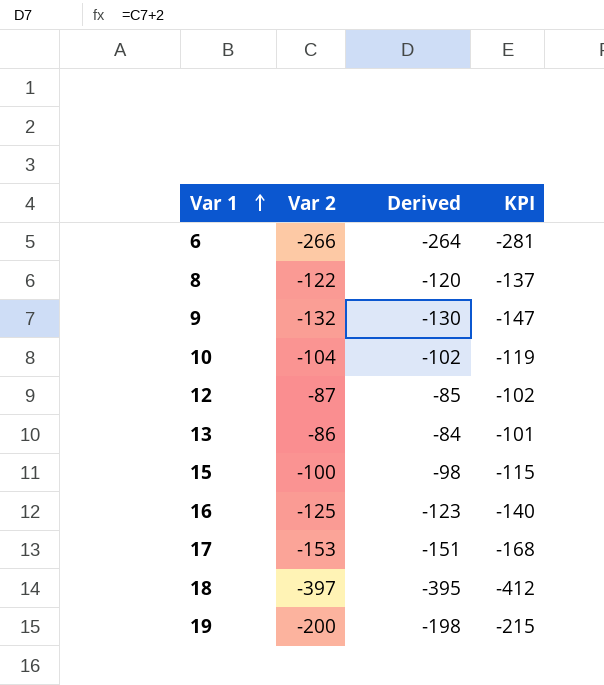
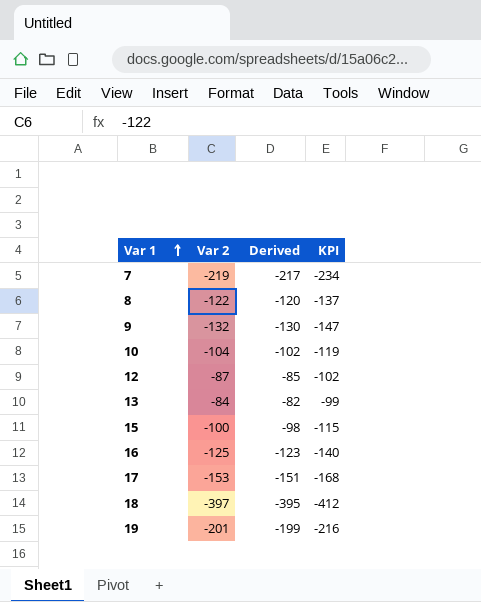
row 6: -266 | -264 | -281 -> none
row 7: none -> -219 | -217 | -234
13 | Var 2: -86 -> -84
13 | Derived: -84 -> -82
13 | KPI: -101 -> -99
19 | Var 2: -200 -> -201
19 | Derived: -198 -> -199
19 | KPI: -215 -> -216

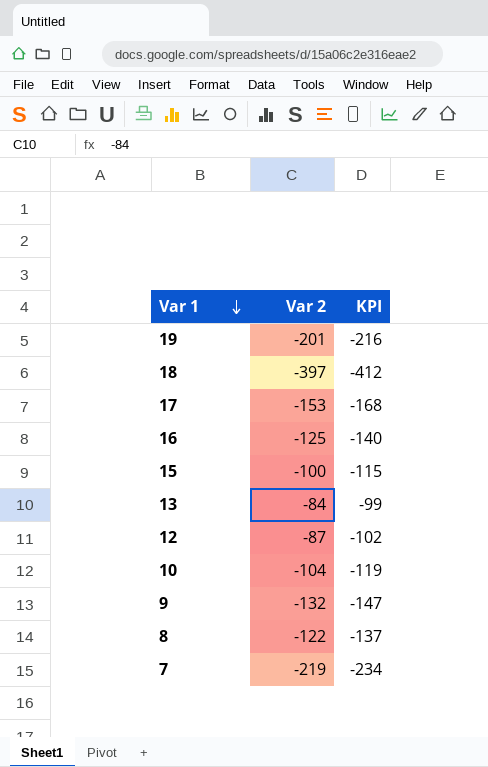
row order: Var 1 ascending -> Var 1 descending
column Derived | formula: [Var 2] + 2 -> none

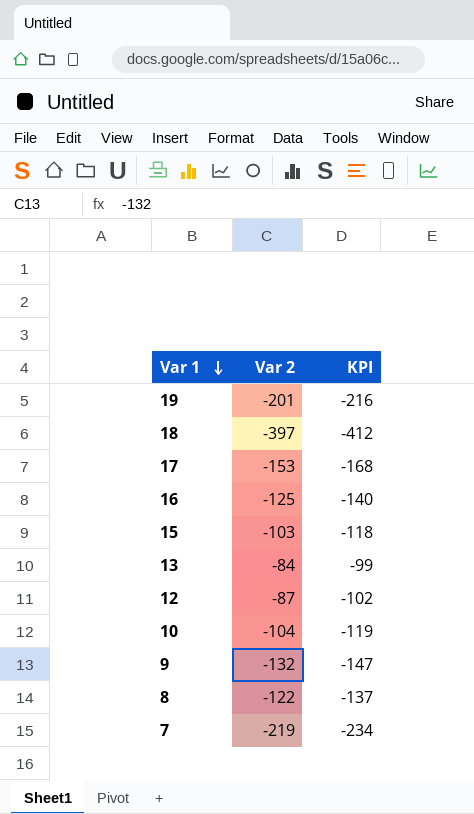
15 | Var 2: -100 -> -103
15 | KPI: -115 -> -118

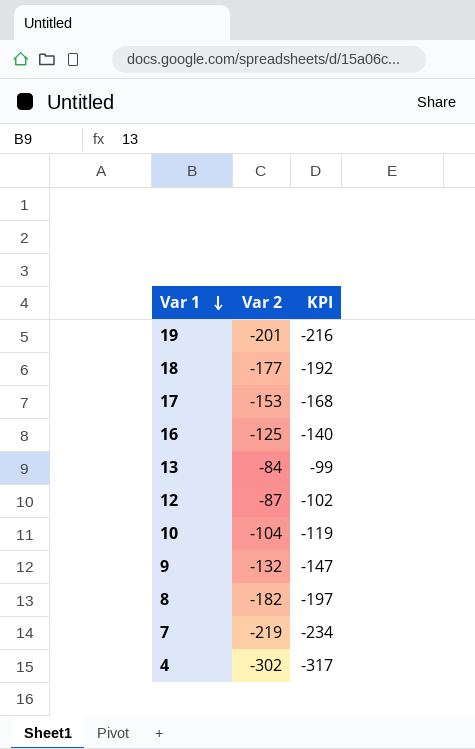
row 15: -103 | -118 -> none
18 | Var 2: -397 -> -177
18 | KPI: -412 -> -192
8 | Var 2: -122 -> -182
8 | KPI: -137 -> -197
row 4: none -> -302 | -317

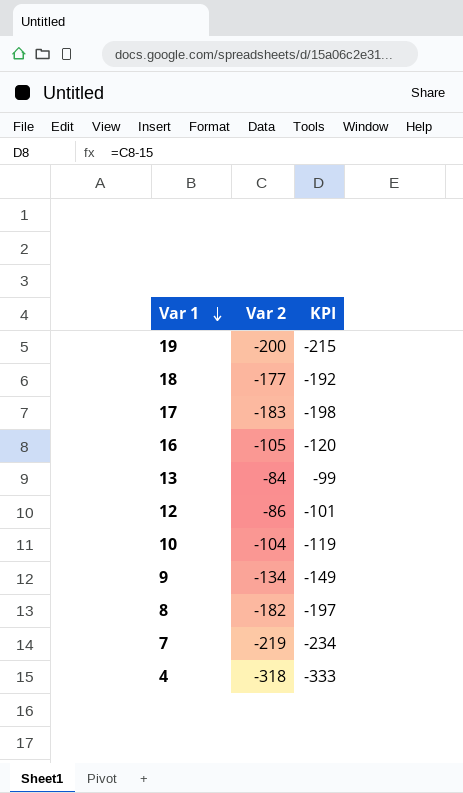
19 | Var 2: -201 -> -200
19 | KPI: -216 -> -215
17 | Var 2: -153 -> -183
17 | KPI: -168 -> -198
16 | Var 2: -125 -> -105
16 | KPI: -140 -> -120
12 | Var 2: -87 -> -86
12 | KPI: -102 -> -101
9 | Var 2: -132 -> -134
9 | KPI: -147 -> -149
4 | Var 2: -302 -> -318
4 | KPI: -317 -> -333

